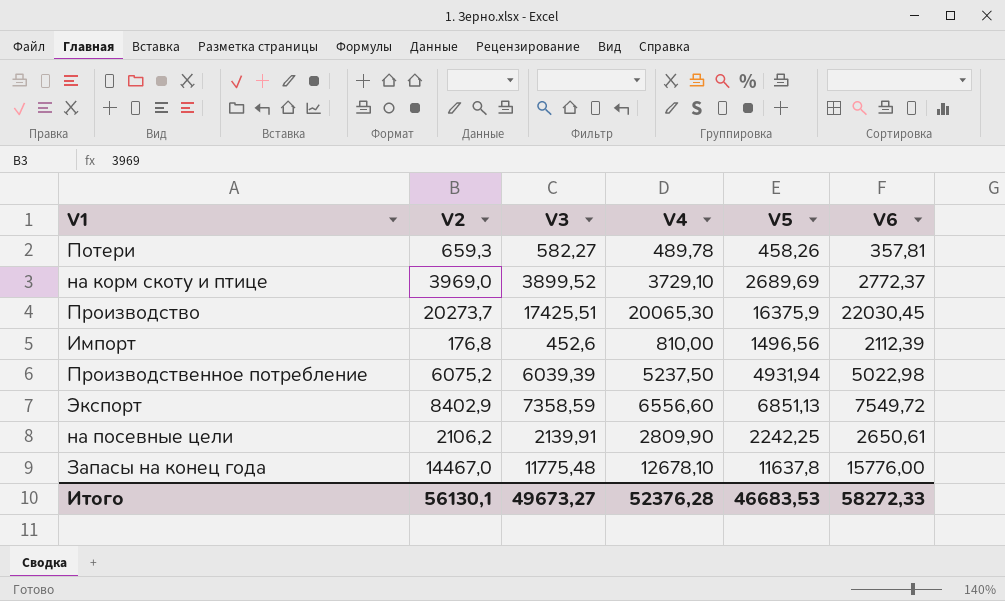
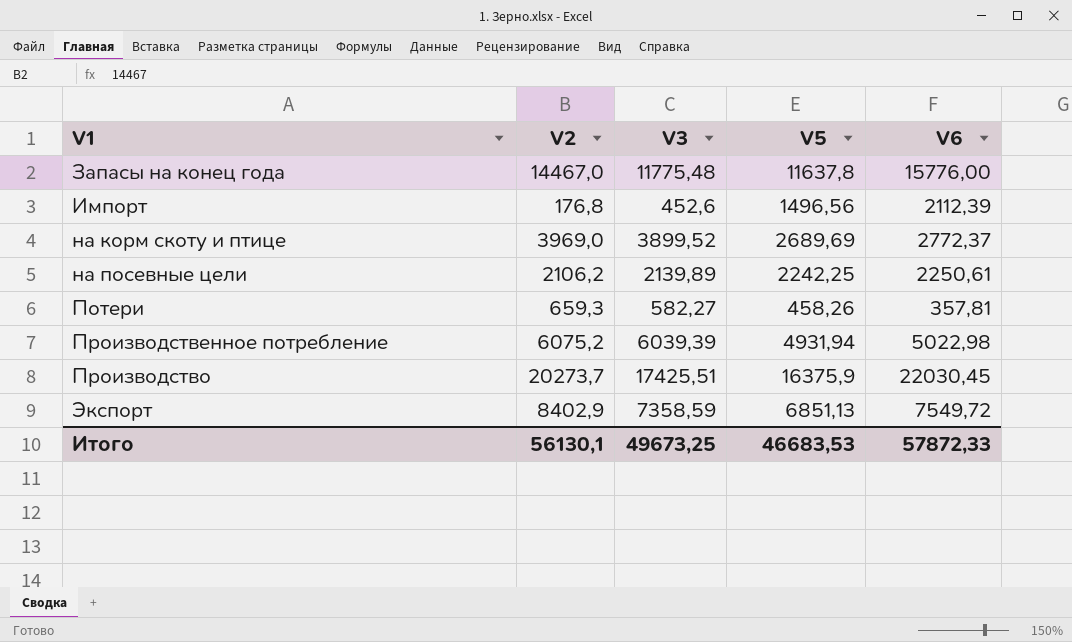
row order: none -> V1 ascending
column V4 | position: 4 -> none
на посевные цели | V3: 2139,91 -> 2139,89
на посевные цели | V6: 2650,61 -> 2250,61
Итого | V3: 49673,27 -> 49673,25
Итого | V6: 58272,33 -> 57872,33

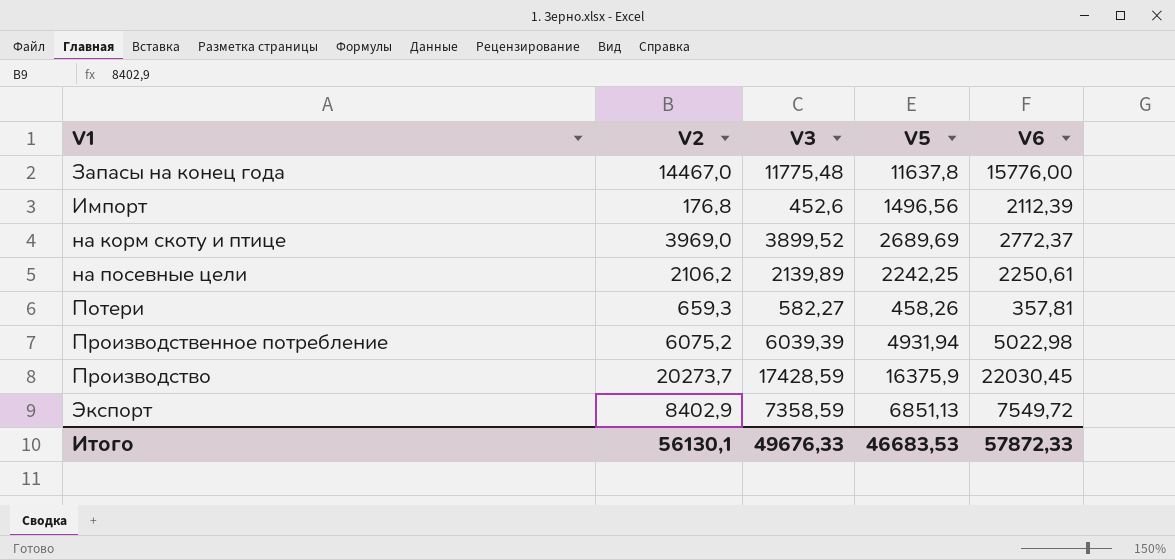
Производство | V3: 17425,51 -> 17428,59
Итого | V3: 49673,25 -> 49676,33

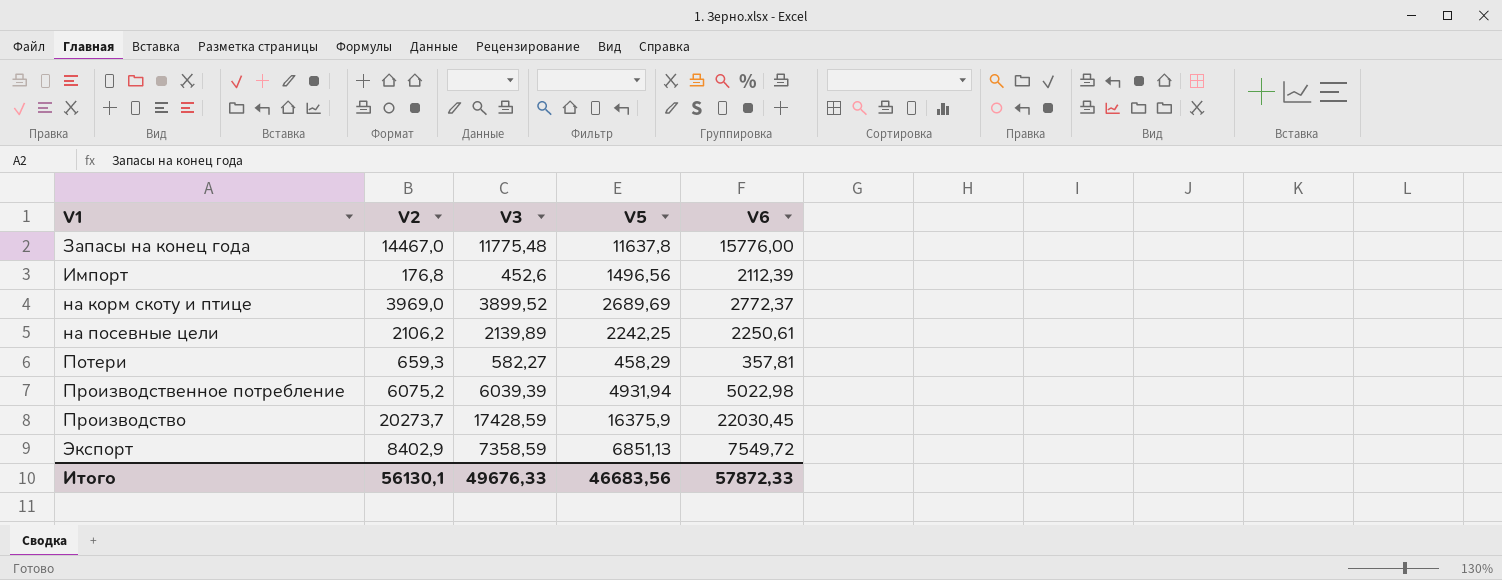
Потери | V5: 458,26 -> 458,29
Итого | V5: 46683,53 -> 46683,56

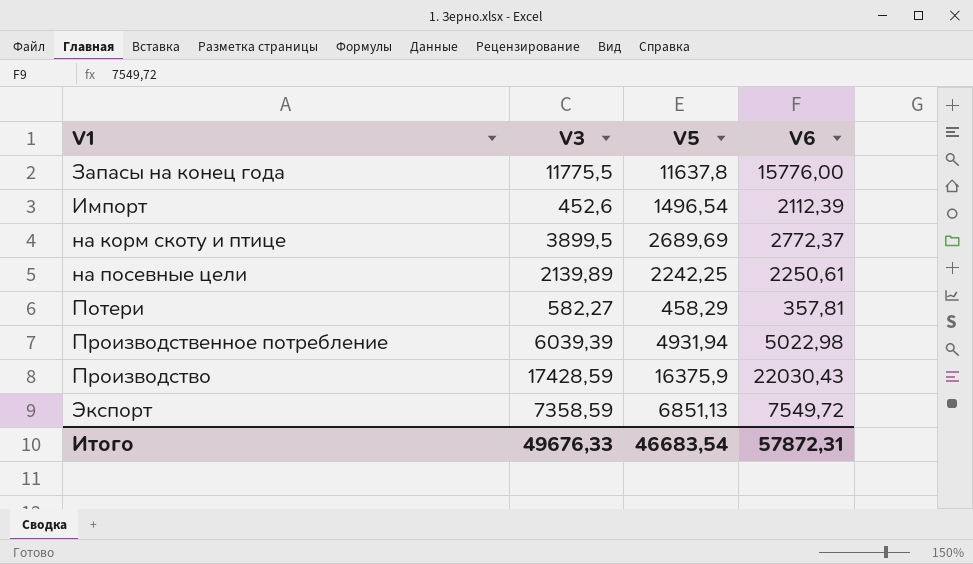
column V2 | position: 2 -> none
Запасы на конец года | V3: 11775,48 -> 11775,5
Импорт | V5: 1496,56 -> 1496,54
на корм скоту и птице | V3: 3899,52 -> 3899,5
Производство | V6: 22030,45 -> 22030,43
Итого | V5: 46683,56 -> 46683,54
Итого | V6: 57872,33 -> 57872,31

